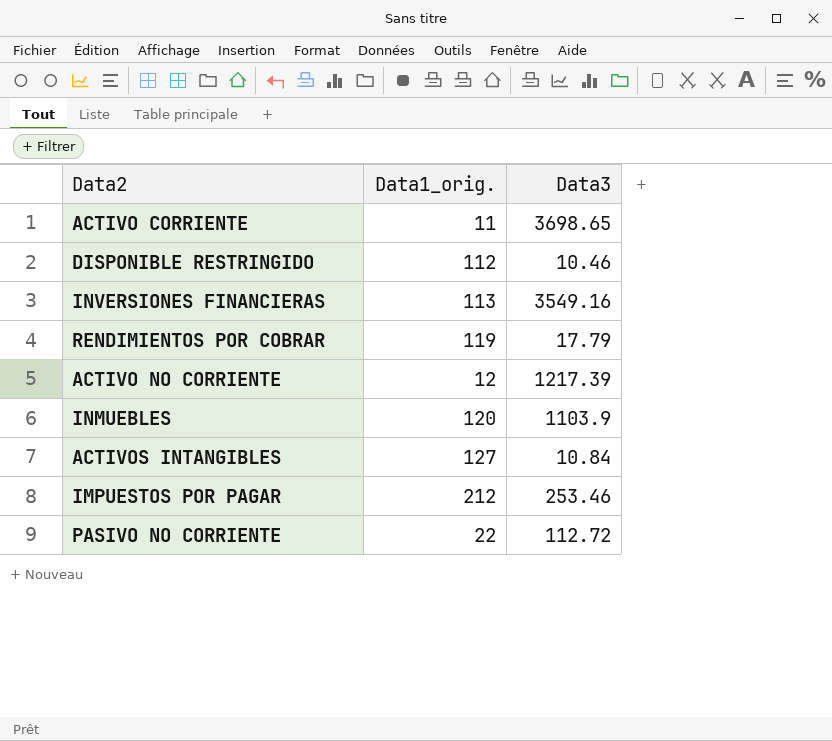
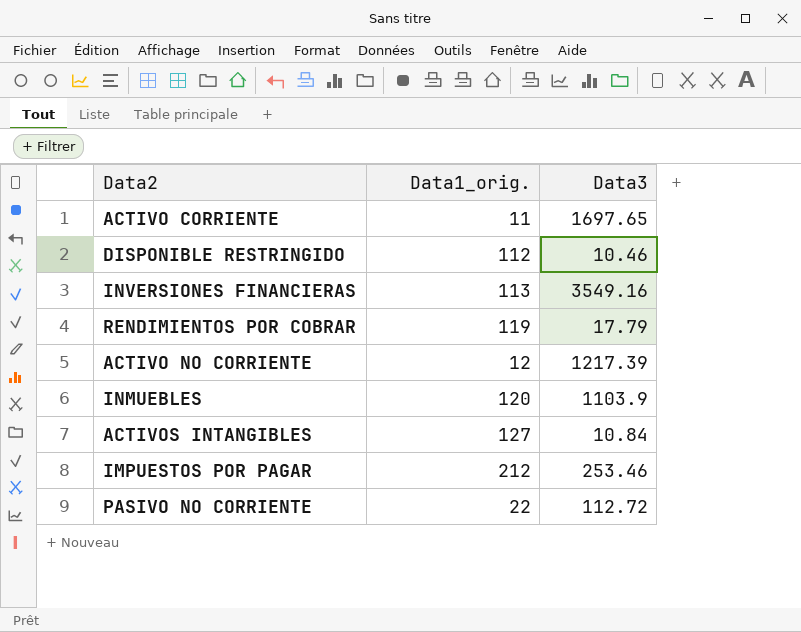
ACTIVO CORRIENTE | Data3: 3698.65 -> 1697.65

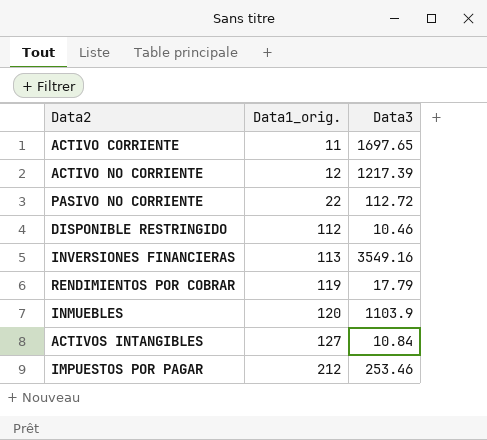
row order: none -> Data1_orig. ascending

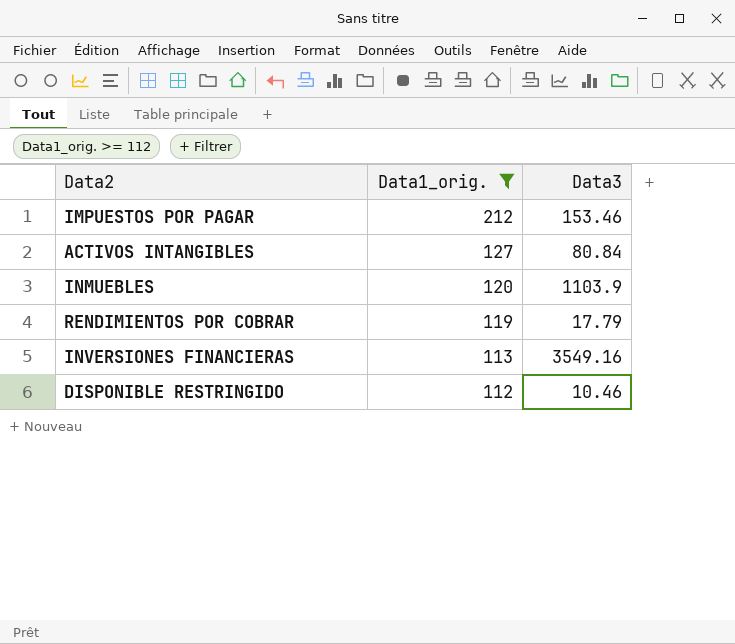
filter: none -> Data1_orig. >= 112
row order: Data1_orig. ascending -> Data1_orig. descending
IMPUESTOS POR PAGAR | Data3: 253.46 -> 153.46
ACTIVOS INTANGIBLES | Data3: 10.84 -> 80.84

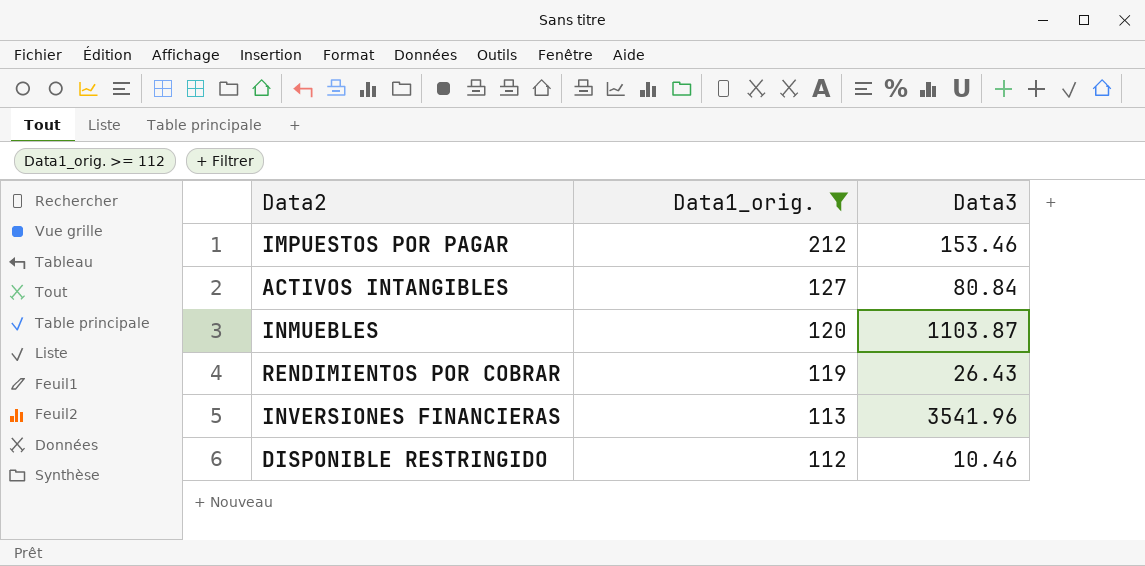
INMUEBLES | Data3: 1103.9 -> 1103.87
RENDIMIENTOS POR COBRAR | Data3: 17.79 -> 26.43
INVERSIONES FINANCIERAS | Data3: 3549.16 -> 3541.96

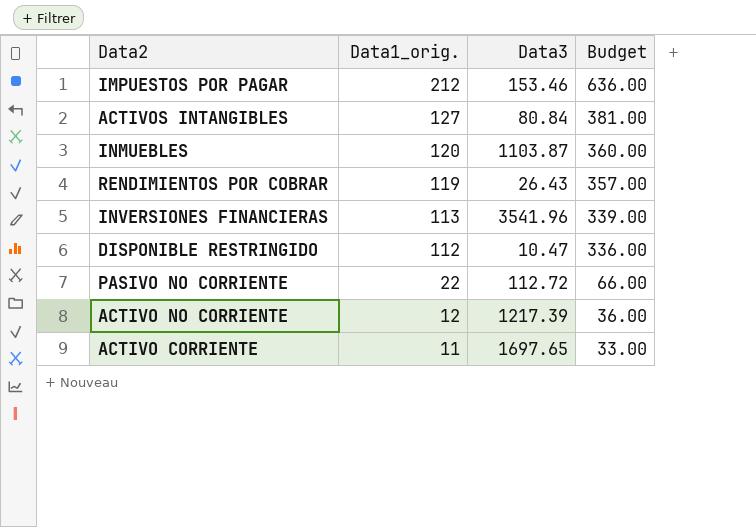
filter: Data1_orig. >= 112 -> none
column Budget | formula: none -> [Data1_orig.] * 3
DISPONIBLE RESTRINGIDO | Data3: 10.46 -> 10.47

